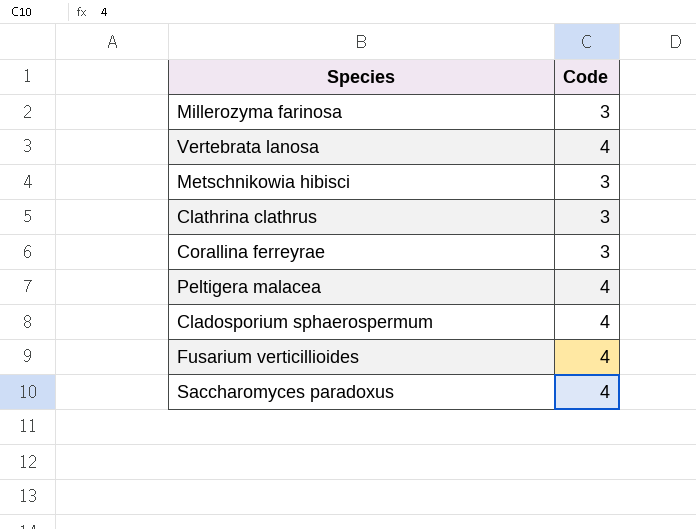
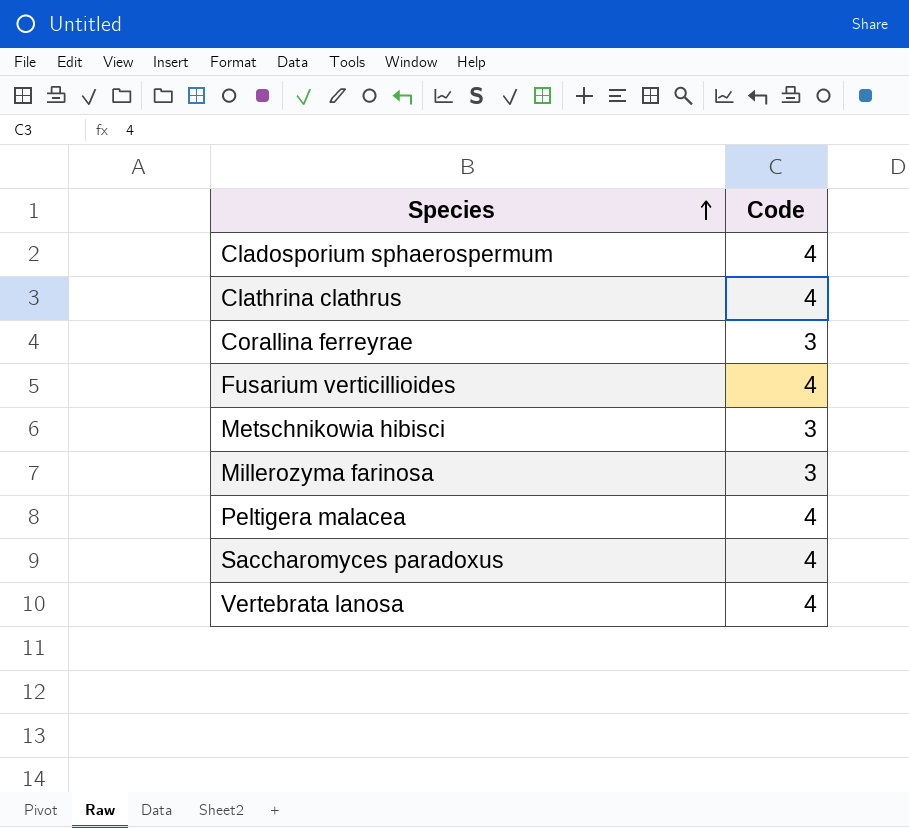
row order: none -> Species ascending
Clathrina clathrus | Code: 3 -> 4

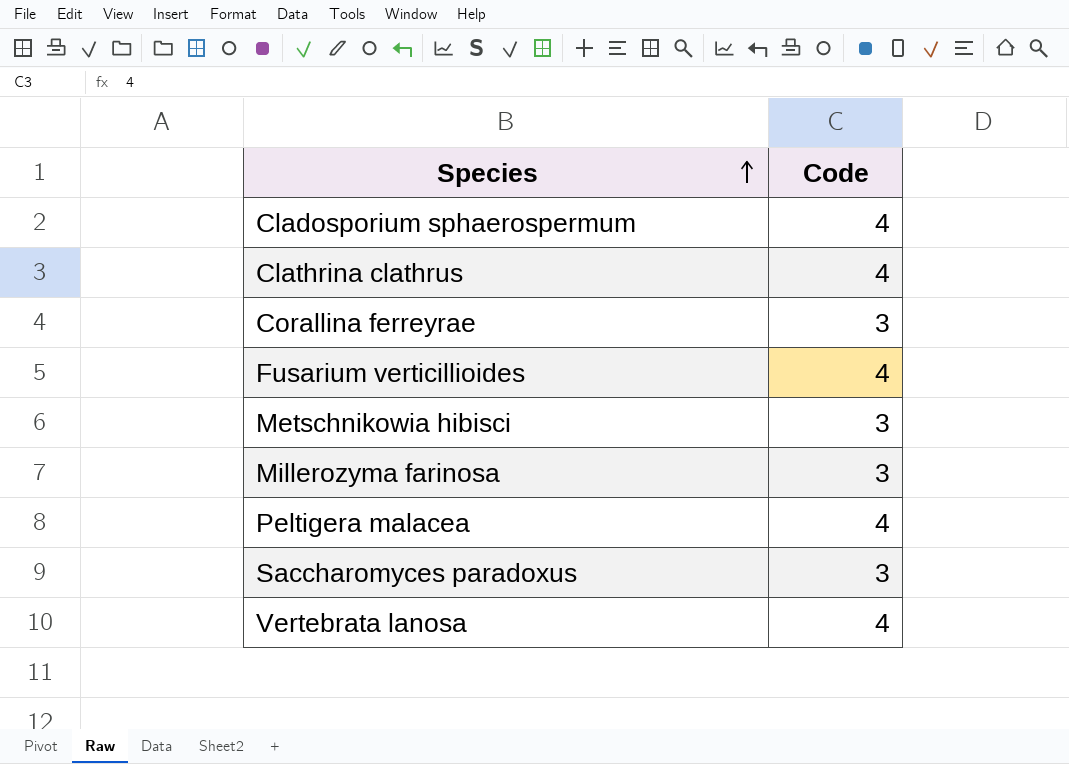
Saccharomyces paradoxus | Code: 4 -> 3

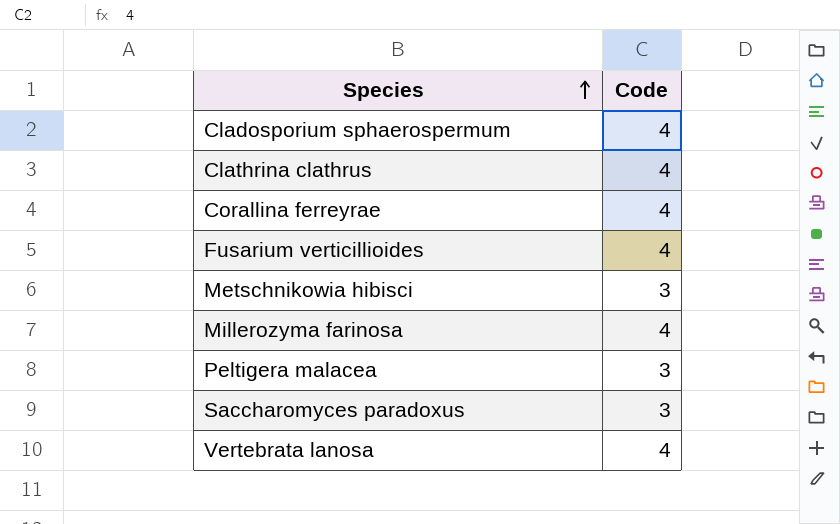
Corallina ferreyrae | Code: 3 -> 4
Millerozyma farinosa | Code: 3 -> 4
Peltigera malacea | Code: 4 -> 3

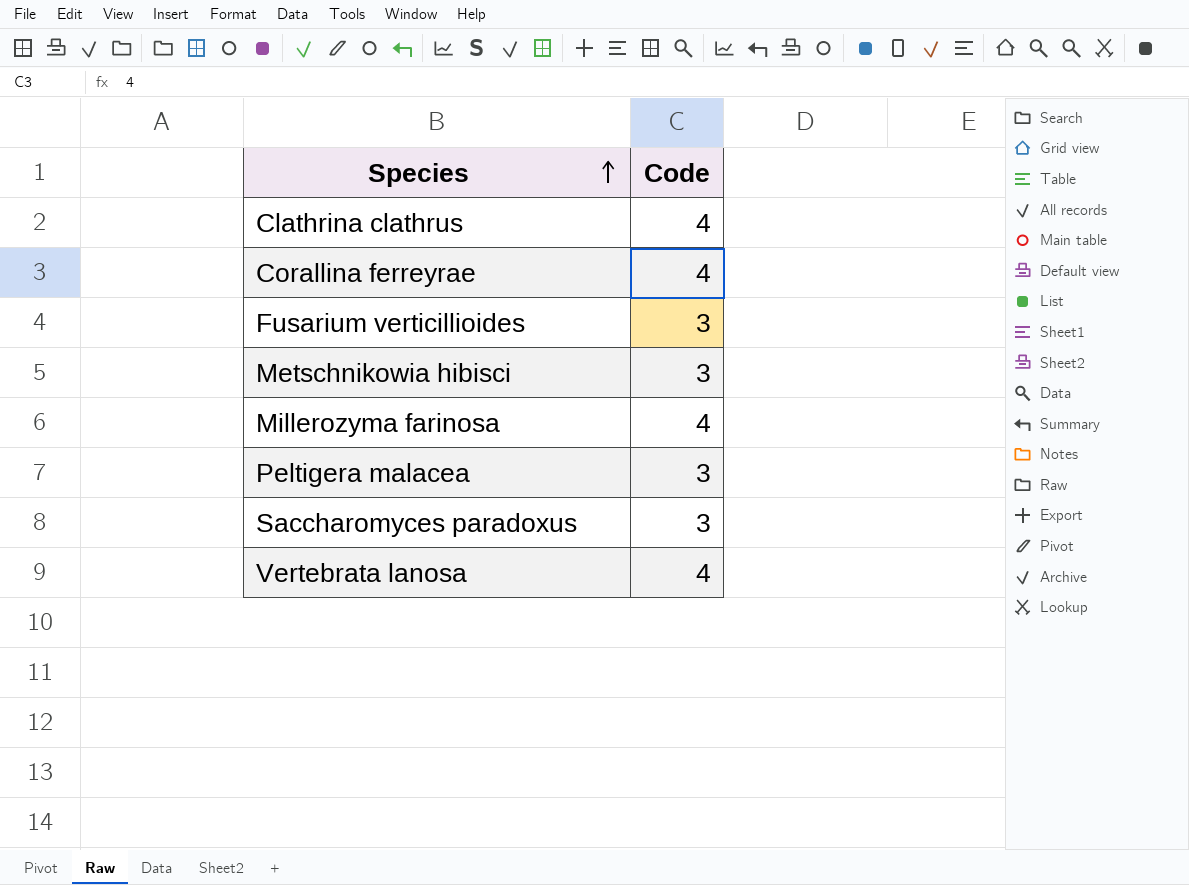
row Cladosporium sphaerospermum: 4 -> none
Fusarium verticillioides | Code: 4 -> 3

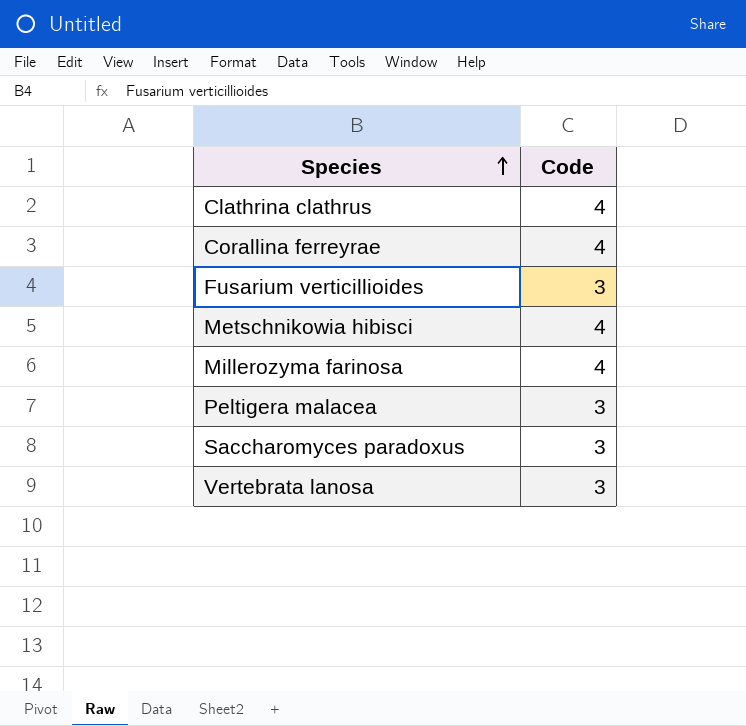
Metschnikowia hibisci | Code: 3 -> 4
Vertebrata lanosa | Code: 4 -> 3

